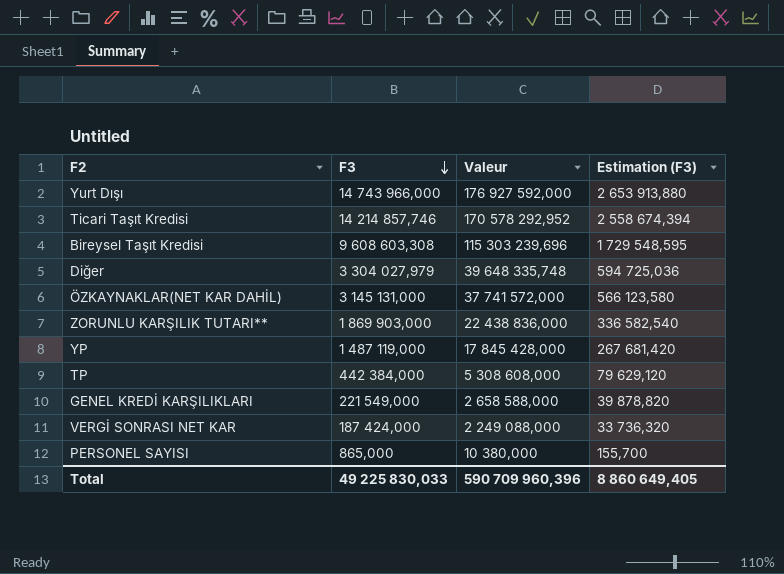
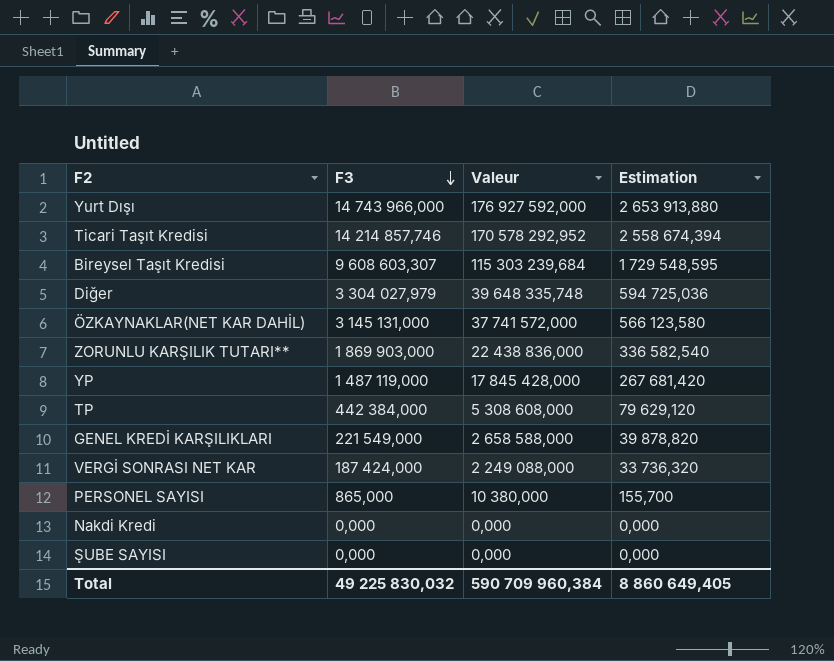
column name: Estimation (F3) -> Estimation
Bireysel Taşıt Kredisi | F3: 9 608 603,308 -> 9 608 603,307
Bireysel Taşıt Kredisi | Valeur: 115 303 239,696 -> 115 303 239,684
row Nakdi Kredi: none -> 0,000 | 0,000 | 0,000
row ŞUBE SAYISI: none -> 0,000 | 0,000 | 0,000
Total | F3: 49 225 830,033 -> 49 225 830,032
Total | Valeur: 590 709 960,396 -> 590 709 960,384

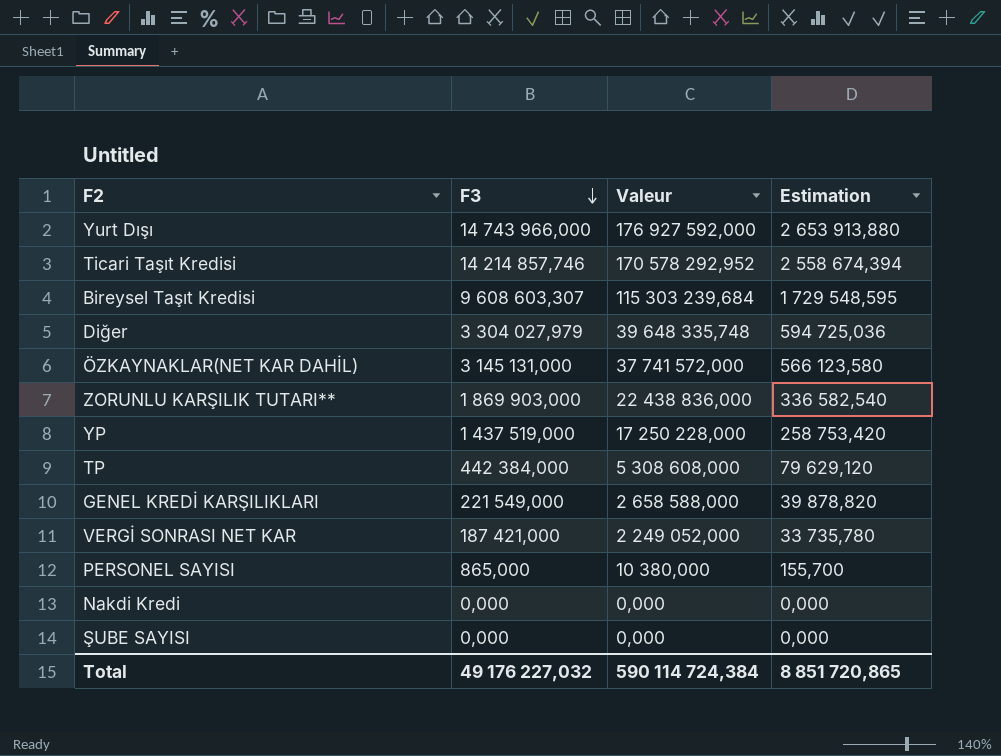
YP | F3: 1 487 119,000 -> 1 437 519,000
YP | Valeur: 17 845 428,000 -> 17 250 228,000
YP | Estimation: 267 681,420 -> 258 753,420
VERGİ SONRASI NET KAR | F3: 187 424,000 -> 187 421,000
VERGİ SONRASI NET KAR | Valeur: 2 249 088,000 -> 2 249 052,000
VERGİ SONRASI NET KAR | Estimation: 33 736,320 -> 33 735,780
Total | F3: 49 225 830,032 -> 49 176 227,032
Total | Valeur: 590 709 960,384 -> 590 114 724,384
Total | Estimation: 8 860 649,405 -> 8 851 720,865

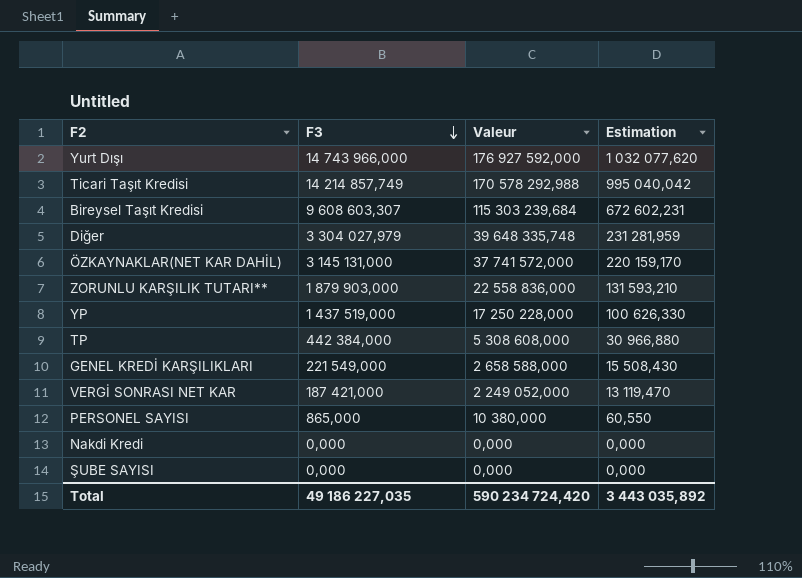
column Estimation | formula: [F3] * 0,18 -> [F3] * 0,07
Ticari Taşıt Kredisi | F3: 14 214 857,746 -> 14 214 857,749
Ticari Taşıt Kredisi | Valeur: 170 578 292,952 -> 170 578 292,988
ZORUNLU KARŞILIK TUTARI** | F3: 1 869 903,000 -> 1 879 903,000
ZORUNLU KARŞILIK TUTARI** | Valeur: 22 438 836,000 -> 22 558 836,000
Total | F3: 49 176 227,032 -> 49 186 227,035
Total | Valeur: 590 114 724,384 -> 590 234 724,420
Total | Estimation: 8 851 720,865 -> 3 443 035,892

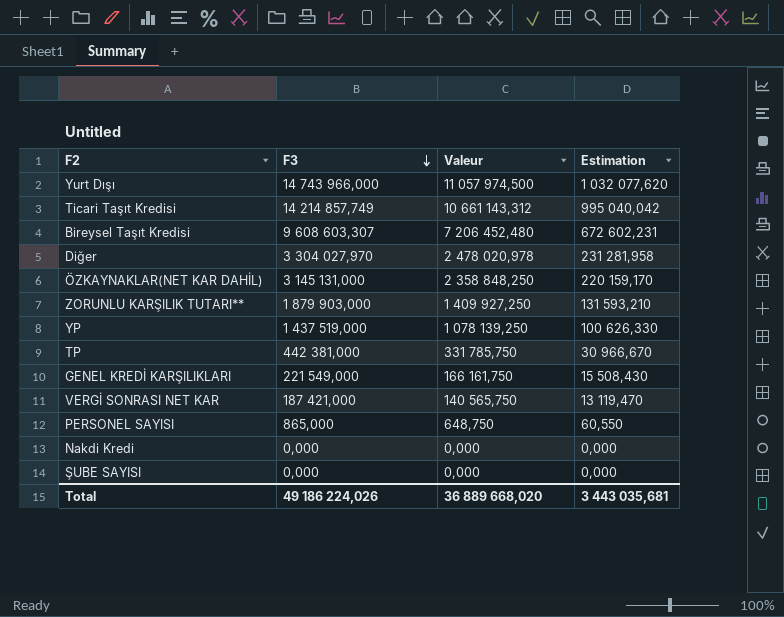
column Valeur | formula: [F3] * 12 -> [F3] * 0,75
Diğer | F3: 3 304 027,979 -> 3 304 027,970
Diğer | Estimation: 231 281,959 -> 231 281,958
TP | F3: 442 384,000 -> 442 381,000
TP | Estimation: 30 966,880 -> 30 966,670
Total | F3: 49 186 227,035 -> 49 186 224,026
Total | Valeur: 590 234 724,420 -> 36 889 668,020
Total | Estimation: 3 443 035,892 -> 3 443 035,681

